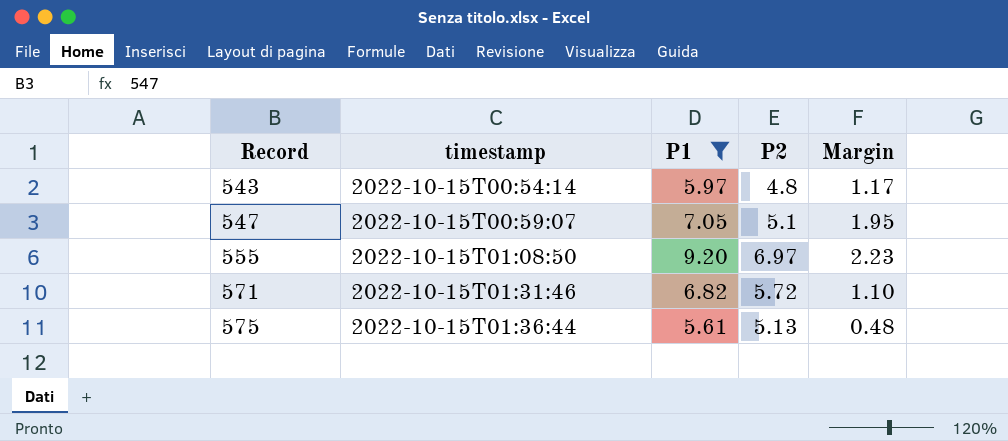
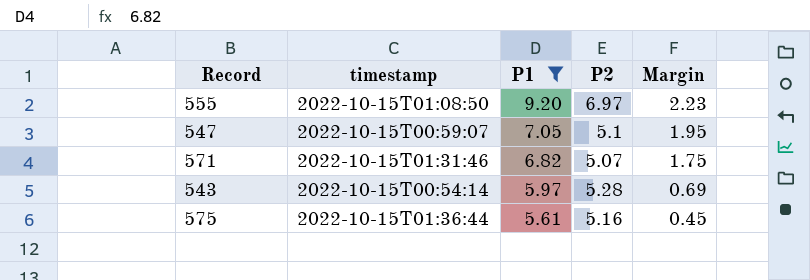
row order: Record ascending -> P1 descending
571 | P2: 5.72 -> 5.07
571 | Margin: 1.10 -> 1.75
543 | P2: 4.8 -> 5.28
543 | Margin: 1.17 -> 0.69
575 | P2: 5.13 -> 5.16
575 | Margin: 0.48 -> 0.45

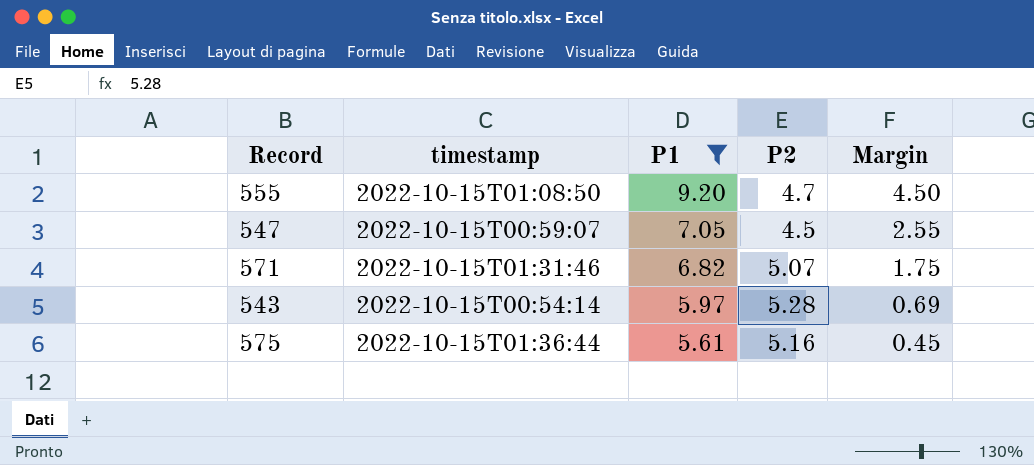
555 | P2: 6.97 -> 4.7
555 | Margin: 2.23 -> 4.50
547 | P2: 5.1 -> 4.5
547 | Margin: 1.95 -> 2.55

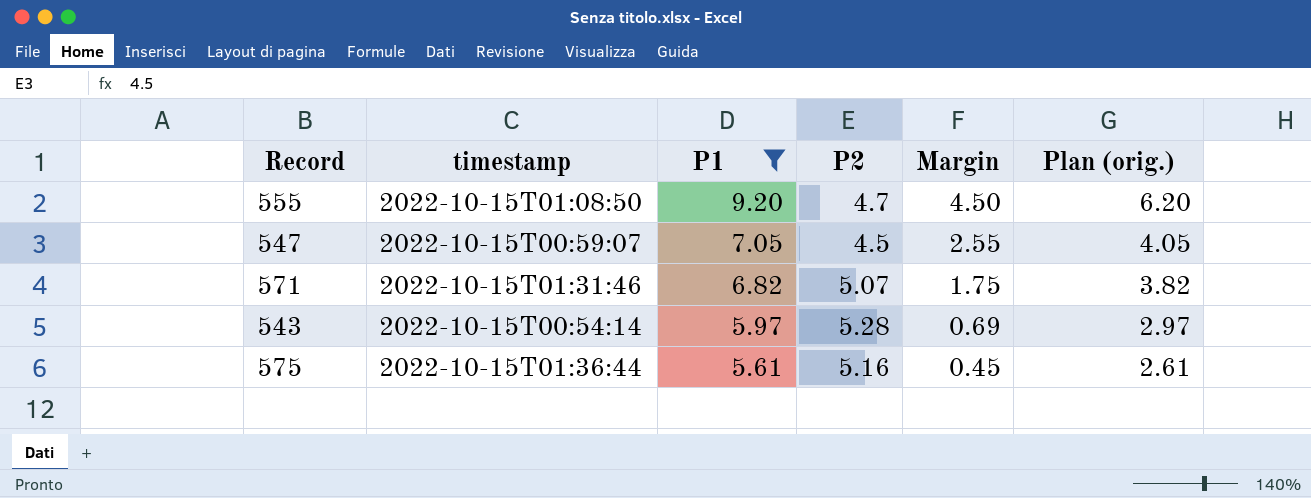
column Plan (orig.) | formula: none -> [P1] - 3

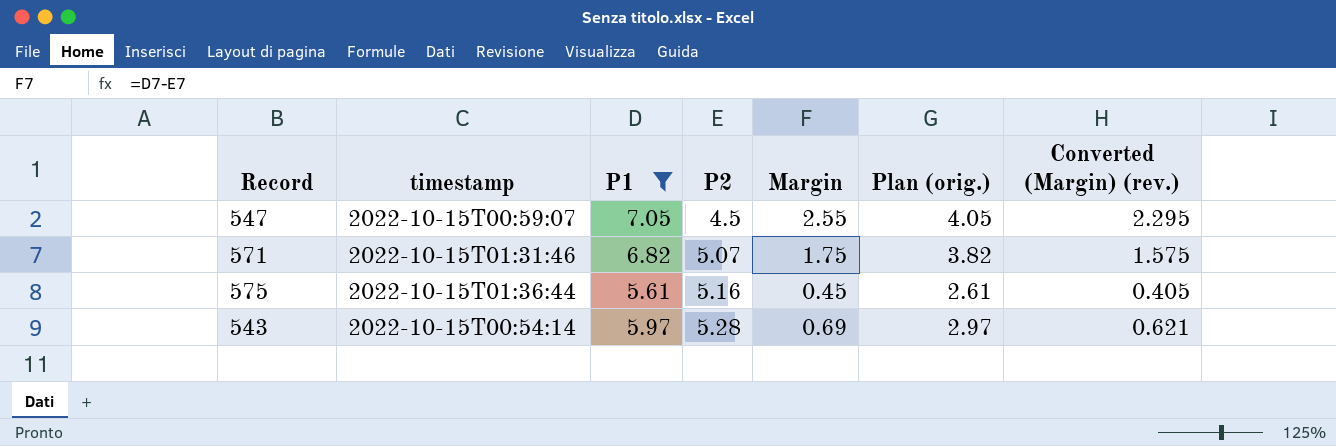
row order: P1 descending -> P2 ascending
column Converted (Margin) (rev.) | formula: none -> [Margin] * 0.9
row 555: 2022-10-15T01:08:50 | 9.20 | 4.7 | 4.50 | 6.20 -> none

